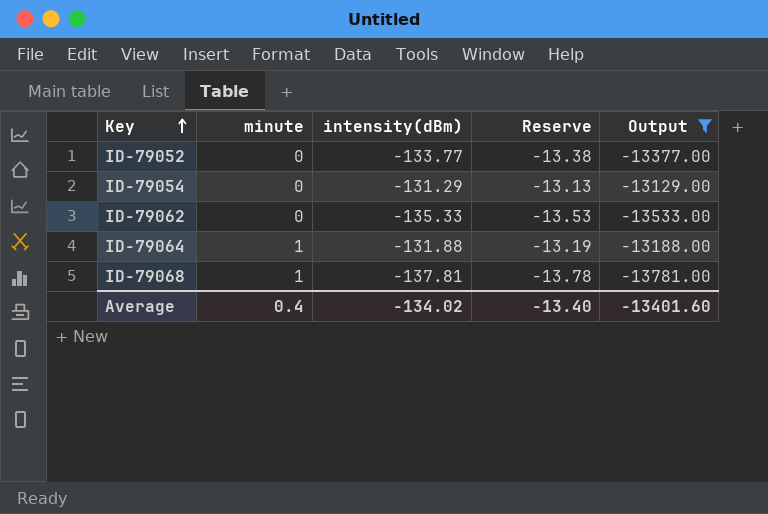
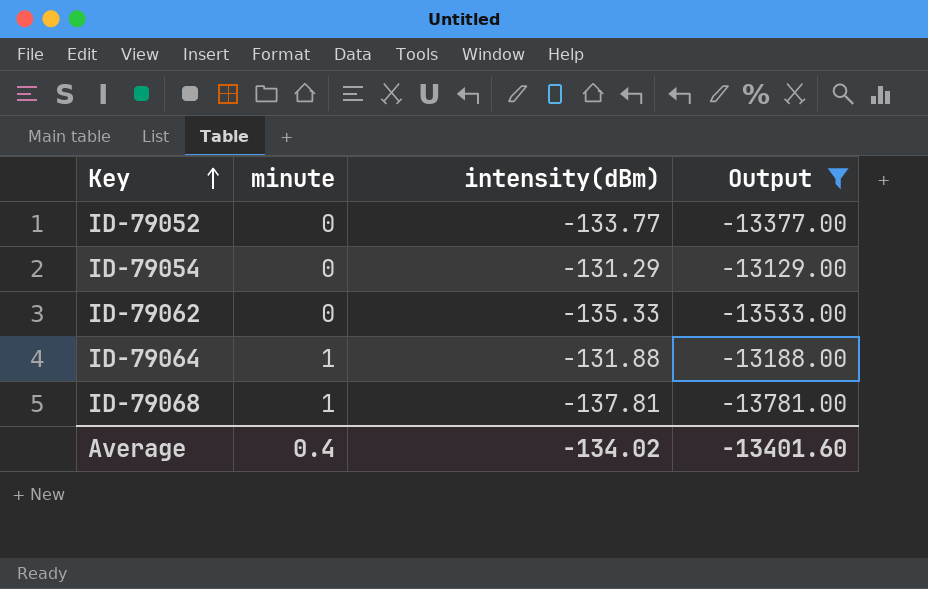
column Reserve | formula: [intensity(dBm)] * 0.1 -> none

